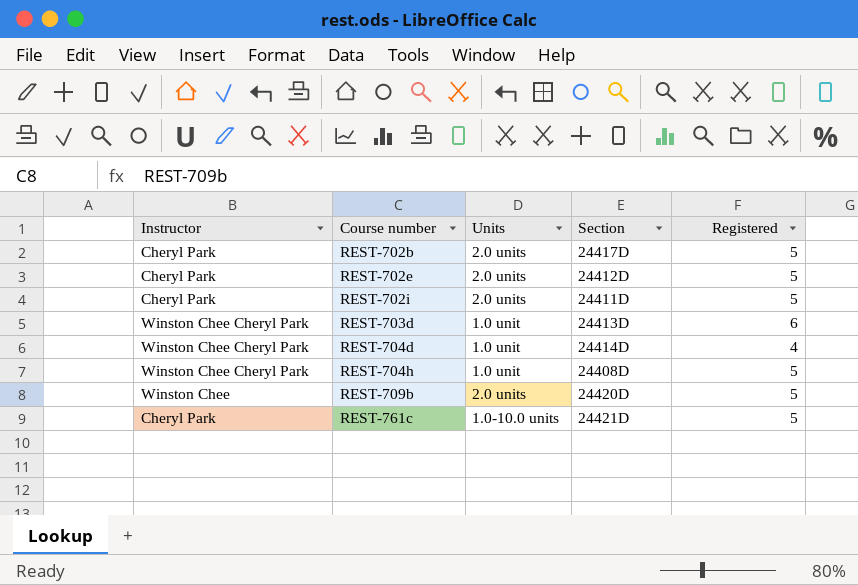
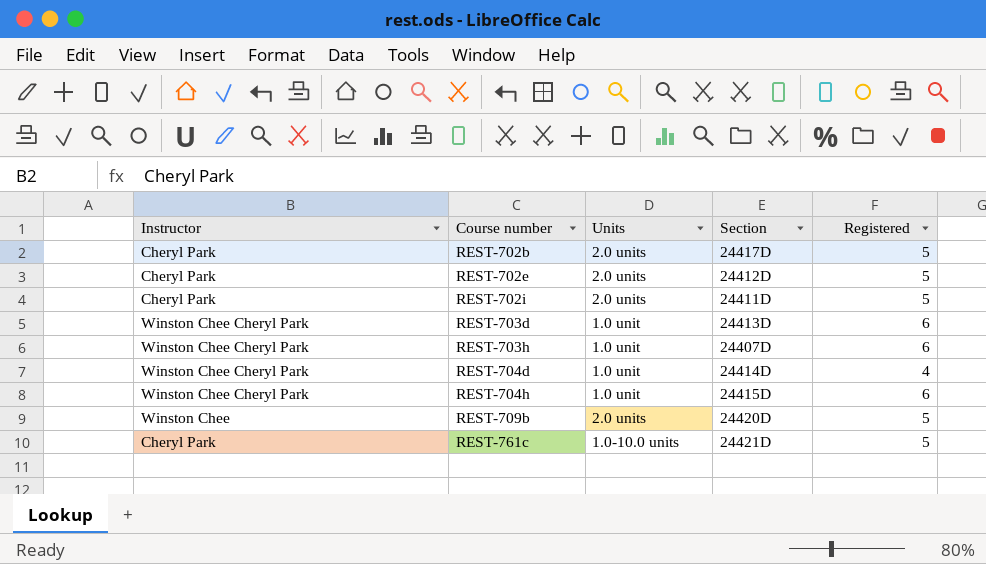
row REST-703h: none -> Winston Chee Cheryl Park | 1.0 unit | 24407D | 6
REST-704h | Section: 24408D -> 24415D
REST-704h | Registered: 5 -> 6

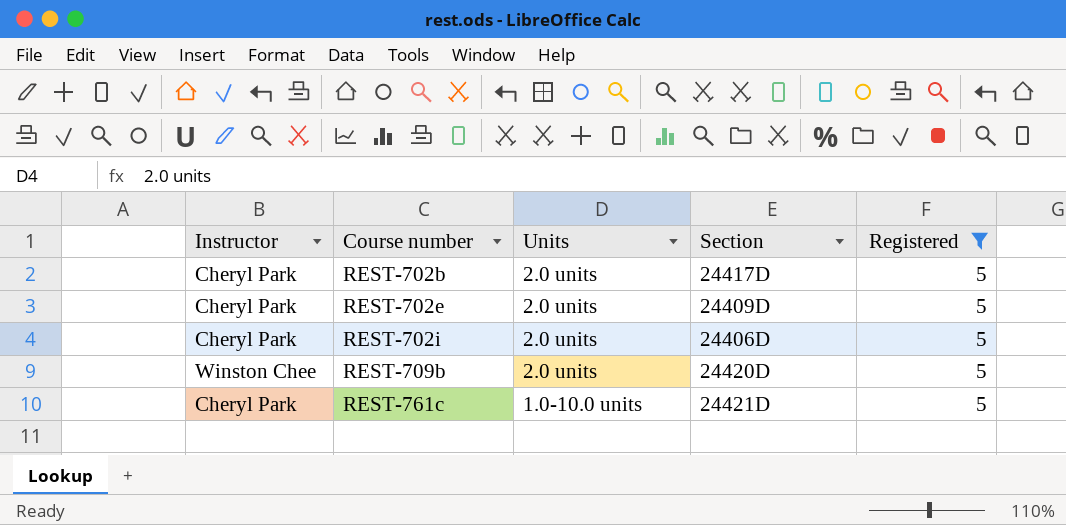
filter: none -> Registered = 5
REST-702e | Section: 24412D -> 24409D
REST-702i | Section: 24411D -> 24406D

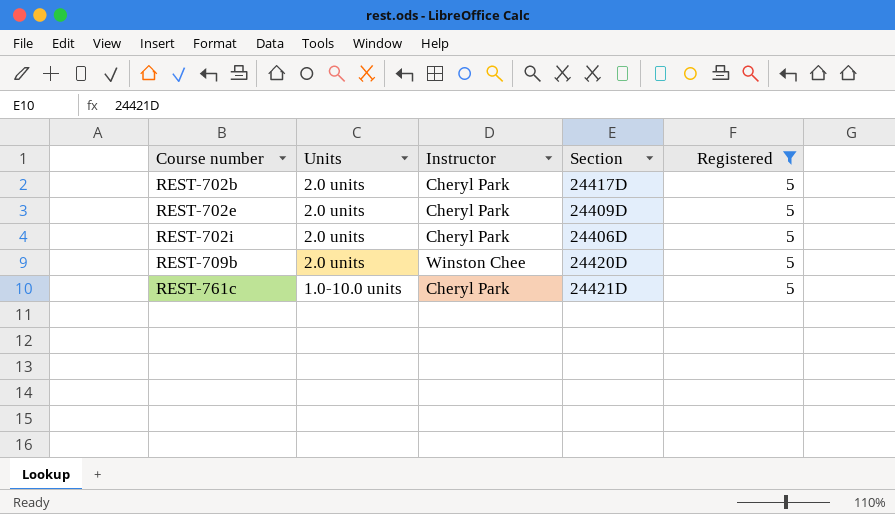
column Instructor | position: 1 -> 3

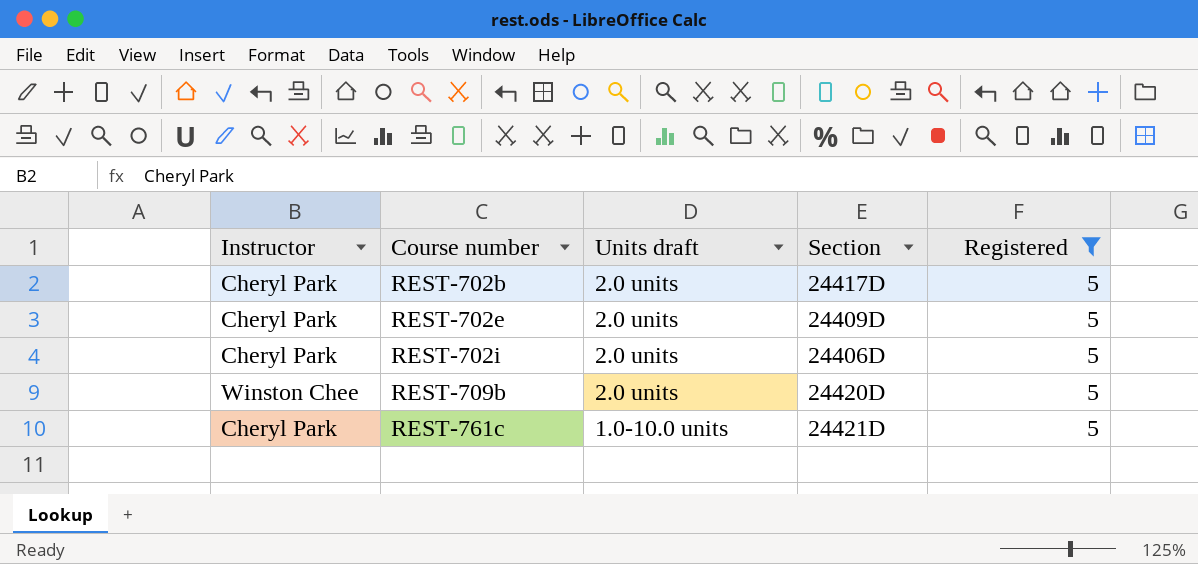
column Instructor | position: 3 -> 1
column name: Units -> Units draft

